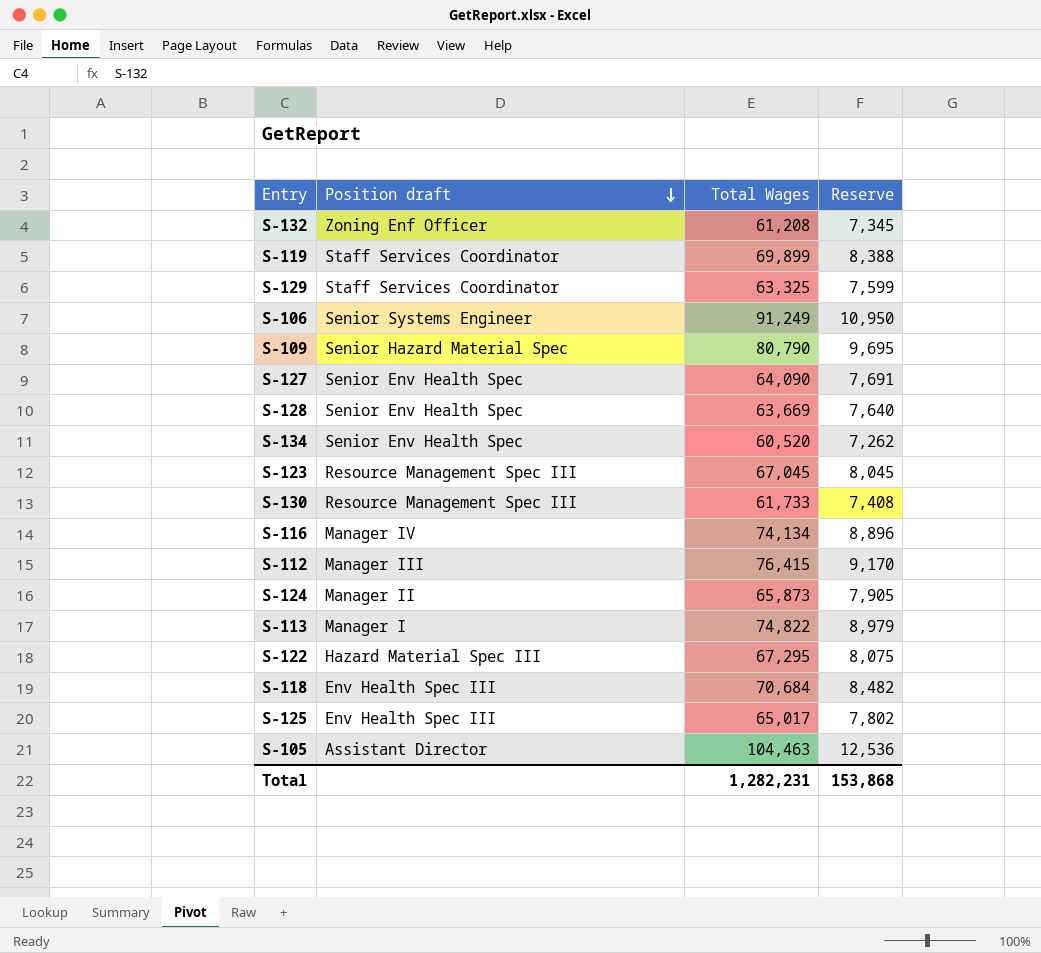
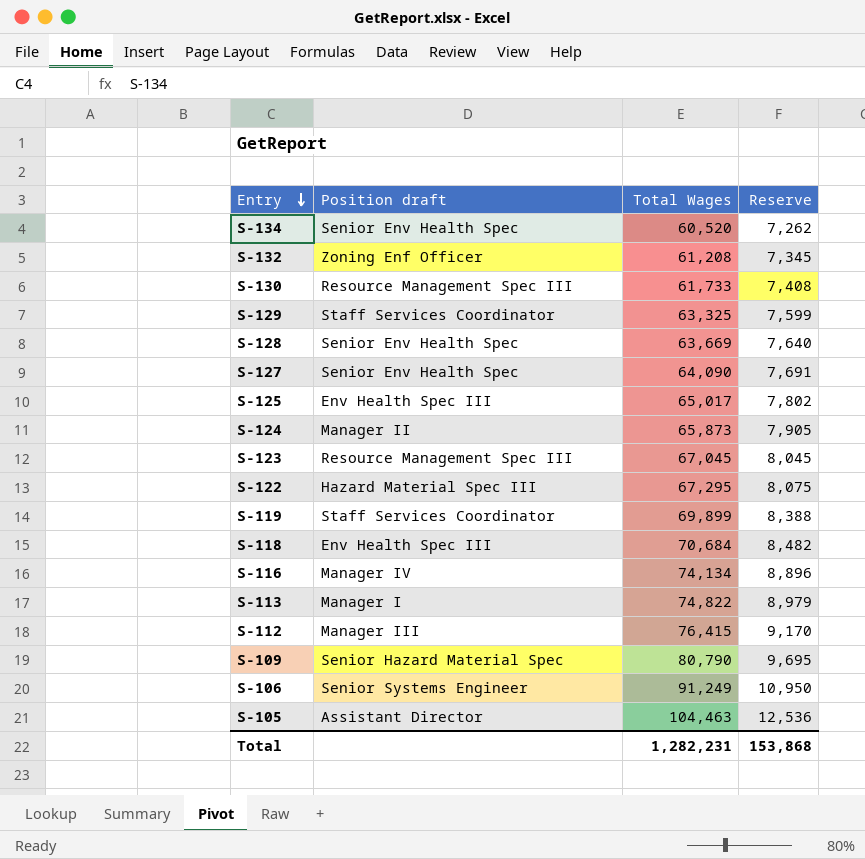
row order: Position draft descending -> Entry descending

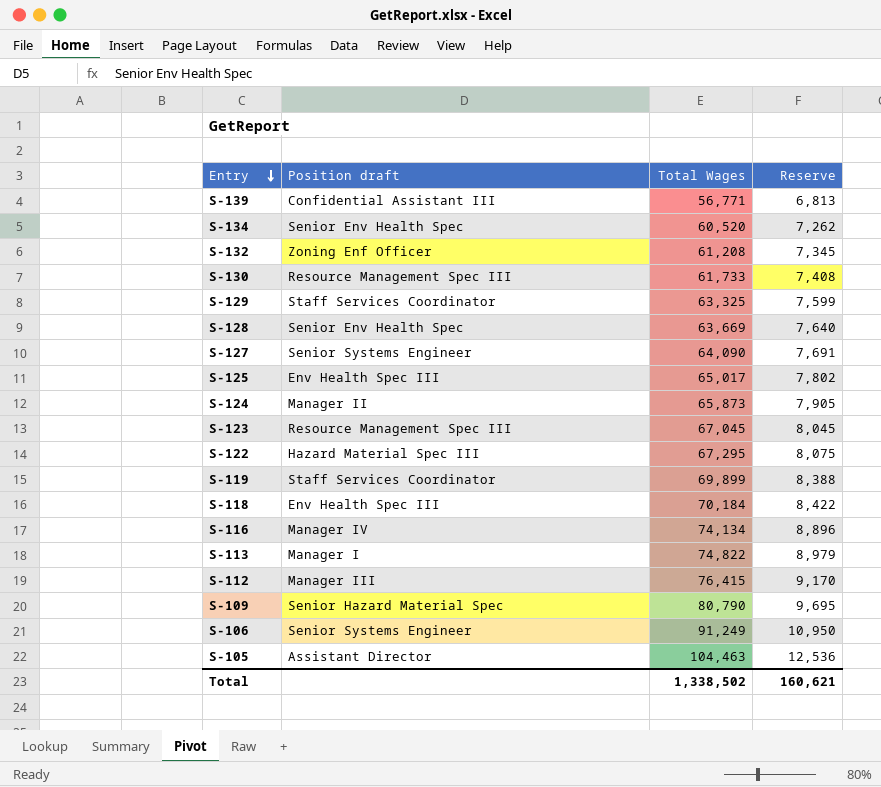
row S-139: none -> Confidential Assistant III | 56,771 | 6,813
S-127 | Position draft: Senior Env Health Spec -> Senior Systems Engineer
S-118 | Total Wages: 70,684 -> 70,184
S-118 | Reserve: 8,482 -> 8,422
Total | Total Wages: 1,282,231 -> 1,338,502
Total | Reserve: 153,868 -> 160,621

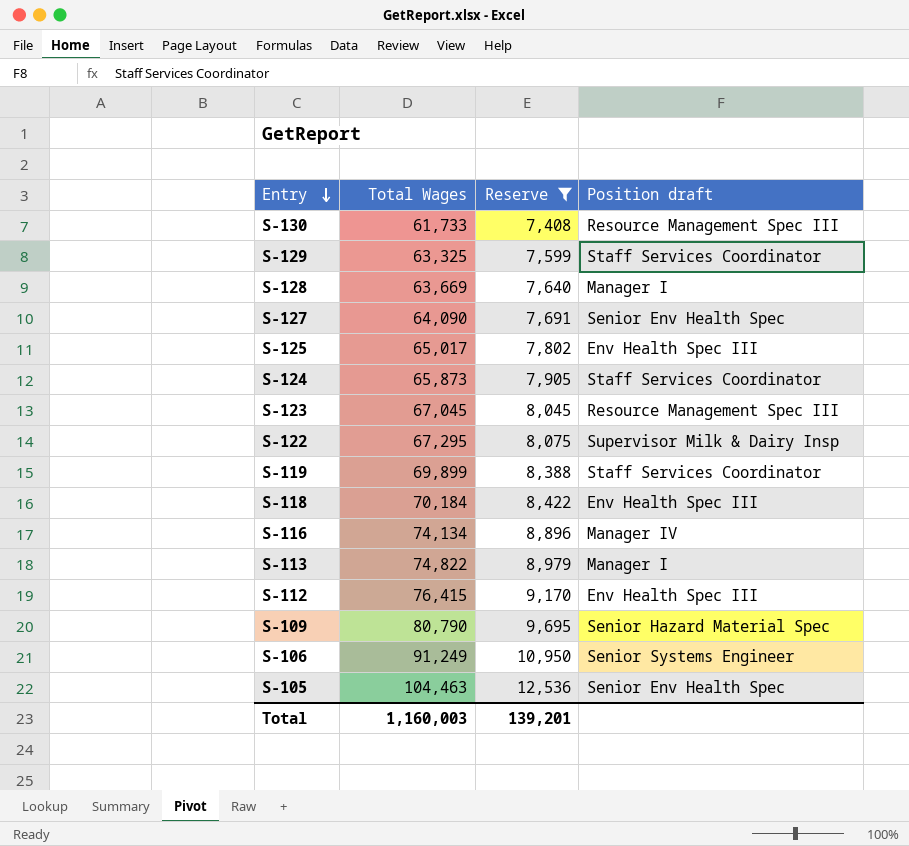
filter: none -> Reserve >= 7,408
column Position draft | position: 2 -> 4
S-128 | Position draft: Senior Env Health Spec -> Manager I
S-127 | Position draft: Senior Systems Engineer -> Senior Env Health Spec
S-124 | Position draft: Manager II -> Staff Services Coordinator
S-122 | Position draft: Hazard Material Spec III -> Supervisor Milk & Dairy Insp
S-112 | Position draft: Manager III -> Env Health Spec III
S-105 | Position draft: Assistant Director -> Senior Env Health Spec
Total | Total Wages: 1,338,502 -> 1,160,003
Total | Reserve: 160,621 -> 139,201

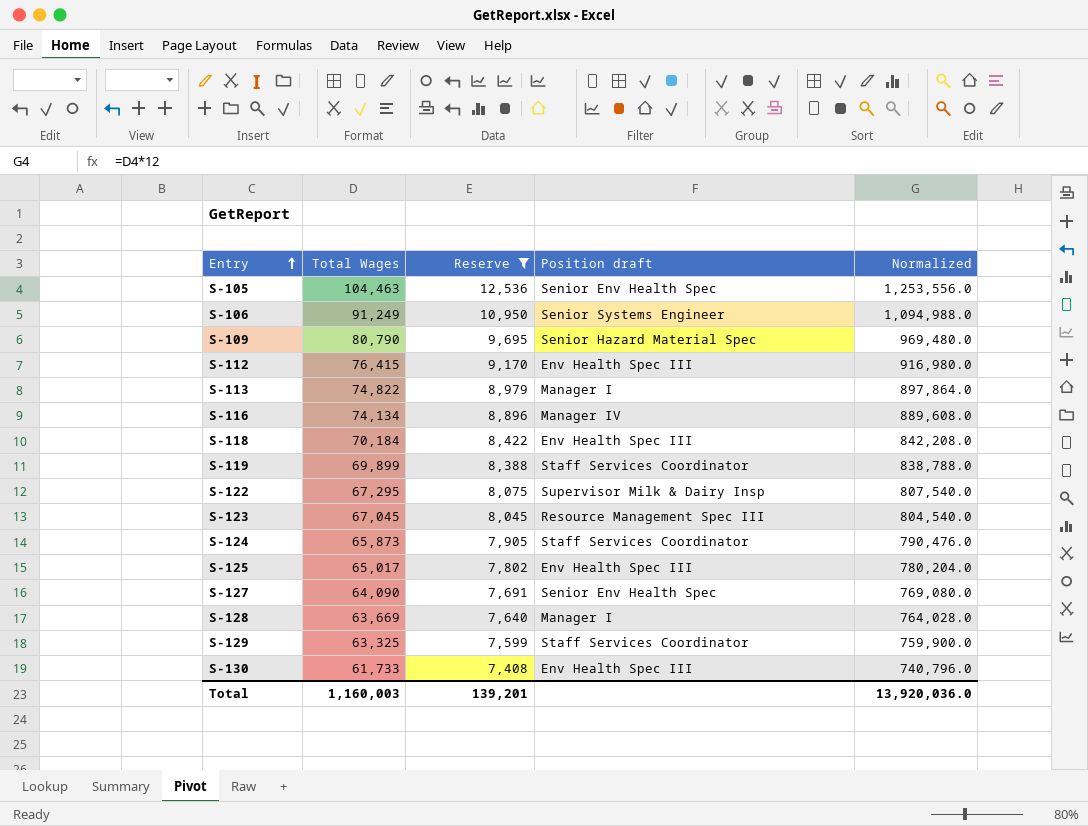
row order: Entry descending -> Entry ascending
column Normalized | formula: none -> [Total Wages] * 12
S-130 | Position draft: Resource Management Spec III -> Env Health Spec III

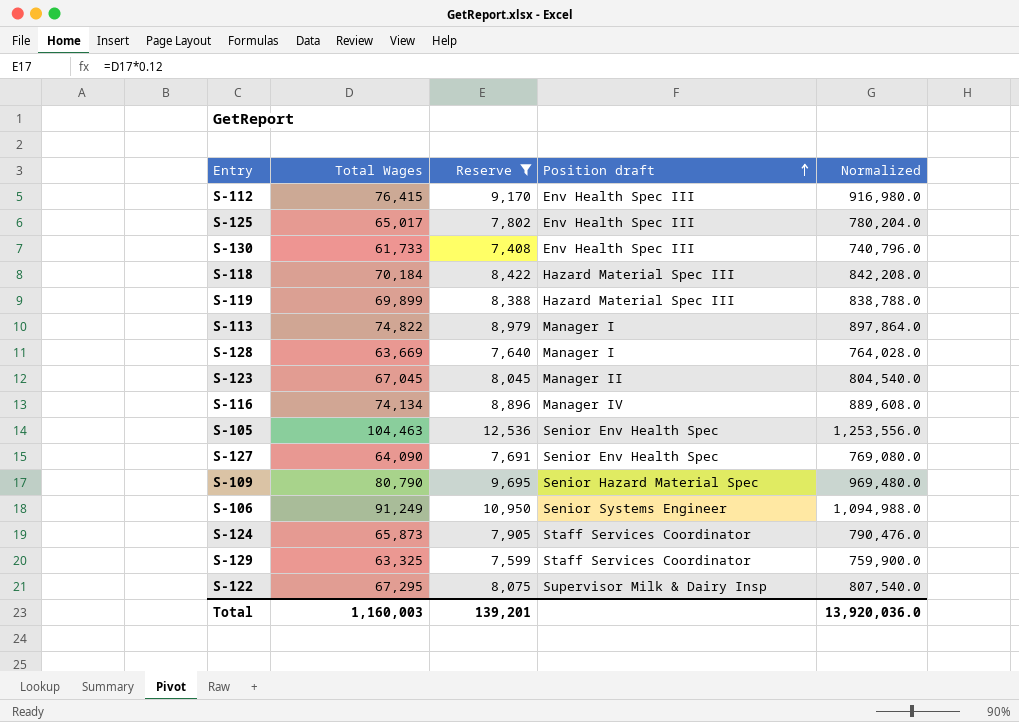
row order: Entry ascending -> Position draft ascending
S-118 | Position draft: Env Health Spec III -> Hazard Material Spec III
S-119 | Position draft: Staff Services Coordinator -> Hazard Material Spec III
S-123 | Position draft: Resource Management Spec III -> Manager II

